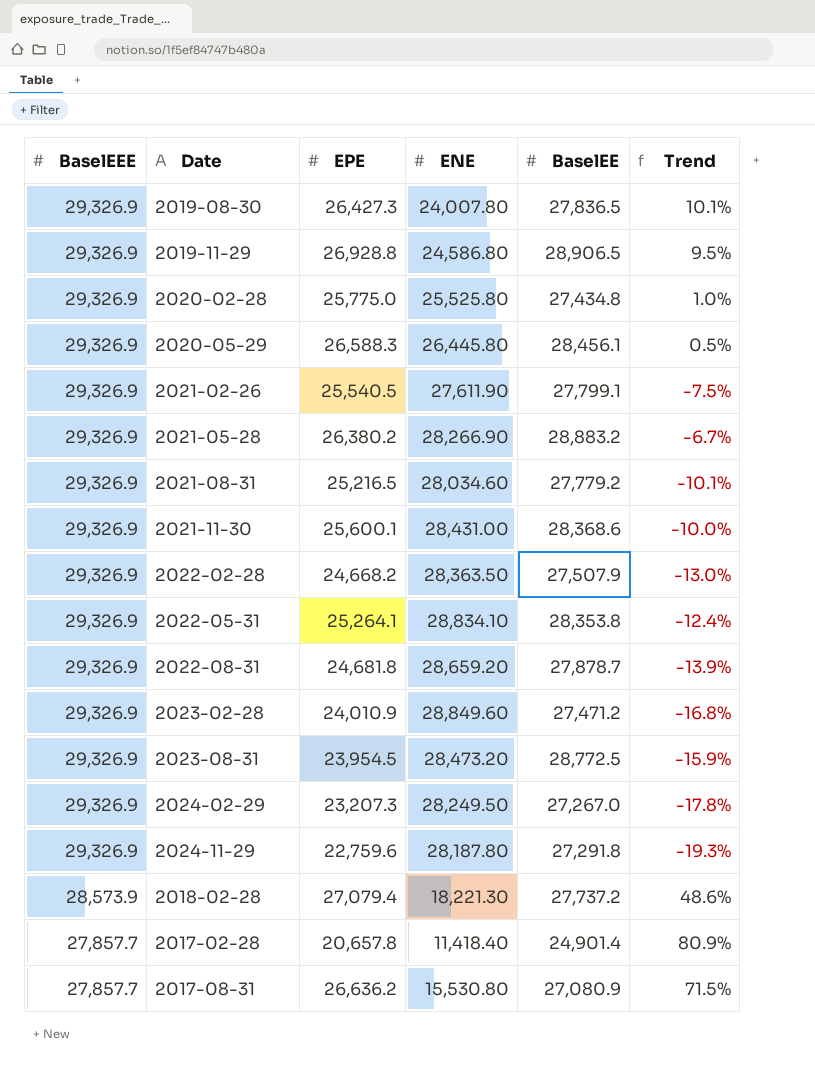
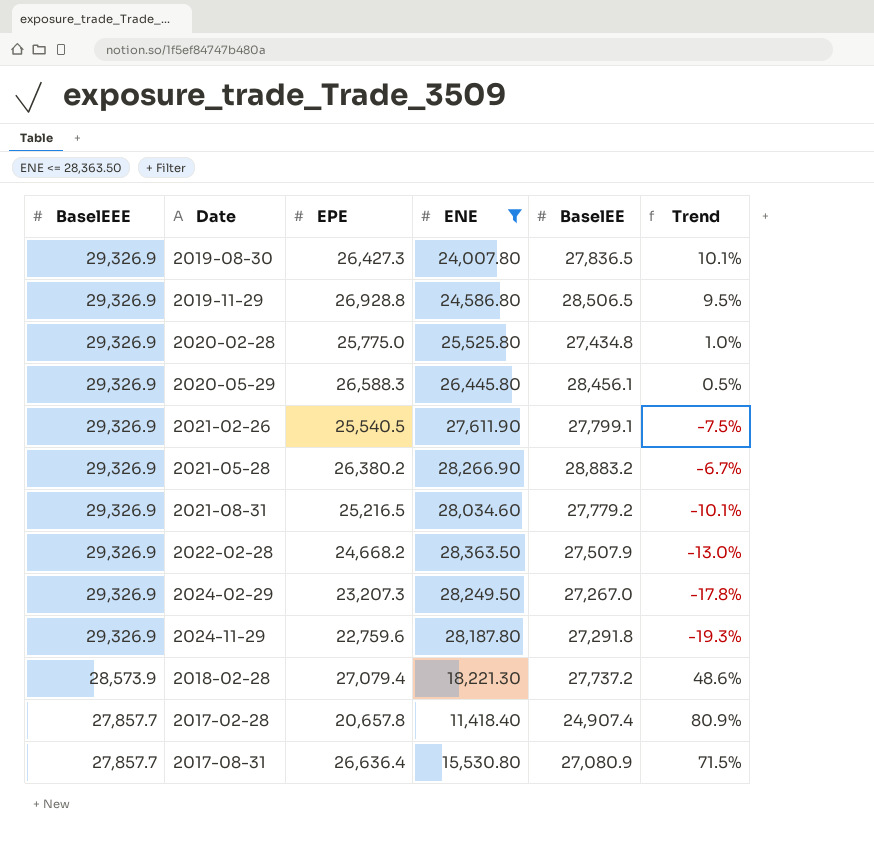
filter: none -> ENE <= 28,363.50
2019-11-29 | BaselEE: 28,906.5 -> 28,506.5
2017-02-28 | BaselEE: 24,901.4 -> 24,907.4
2017-08-31 | EPE: 26,636.2 -> 26,636.4

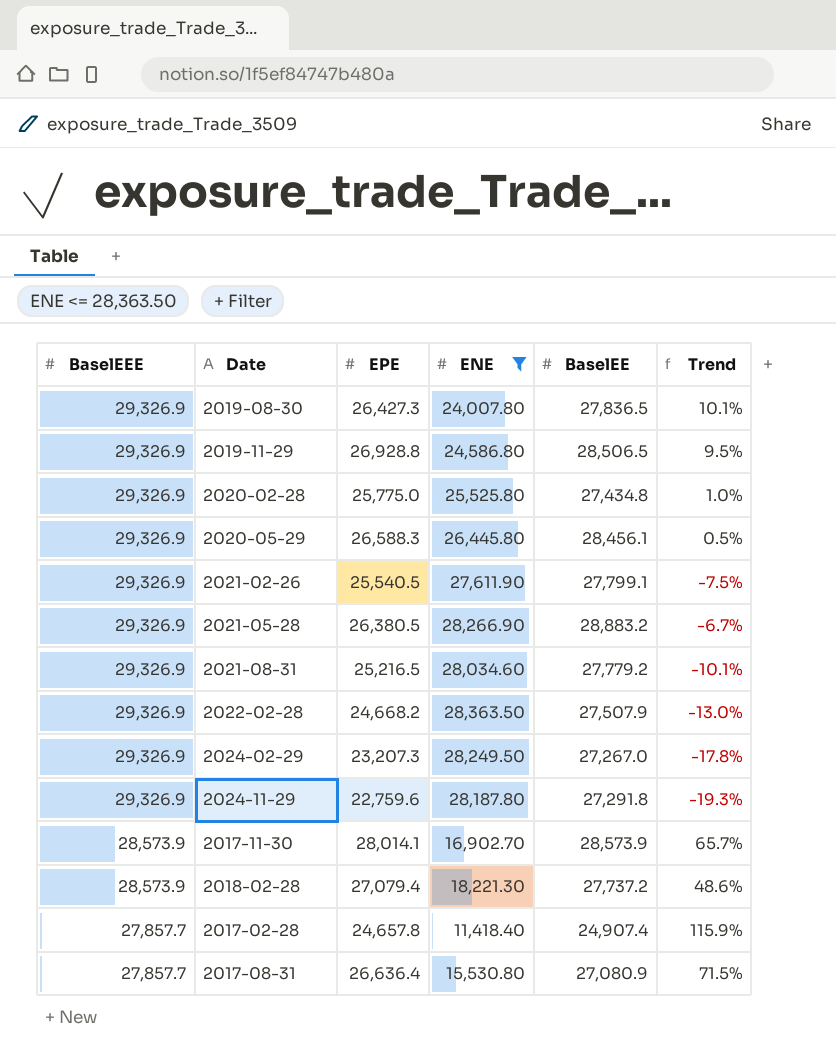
2021-05-28 | EPE: 26,380.2 -> 26,380.5
row 2017-11-30: none -> 28,573.9 | 28,014.1 | 16,902.70 | 28,573.9 | 65.7%
2017-02-28 | EPE: 20,657.8 -> 24,657.8
2017-02-28 | Trend: 80.9% -> 115.9%

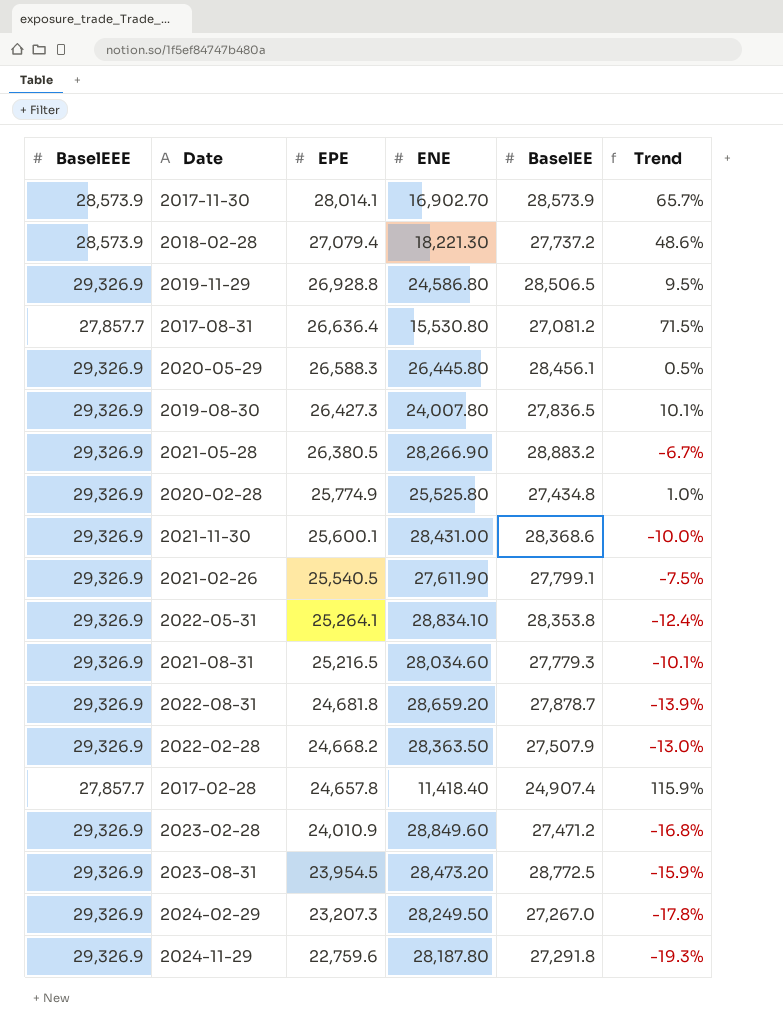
filter: ENE <= 28,363.50 -> none
row order: BaselEEE descending -> EPE descending
2017-08-31 | BaselEE: 27,080.9 -> 27,081.2
2020-02-28 | EPE: 25,775.0 -> 25,774.9
2021-08-31 | BaselEE: 27,779.2 -> 27,779.3

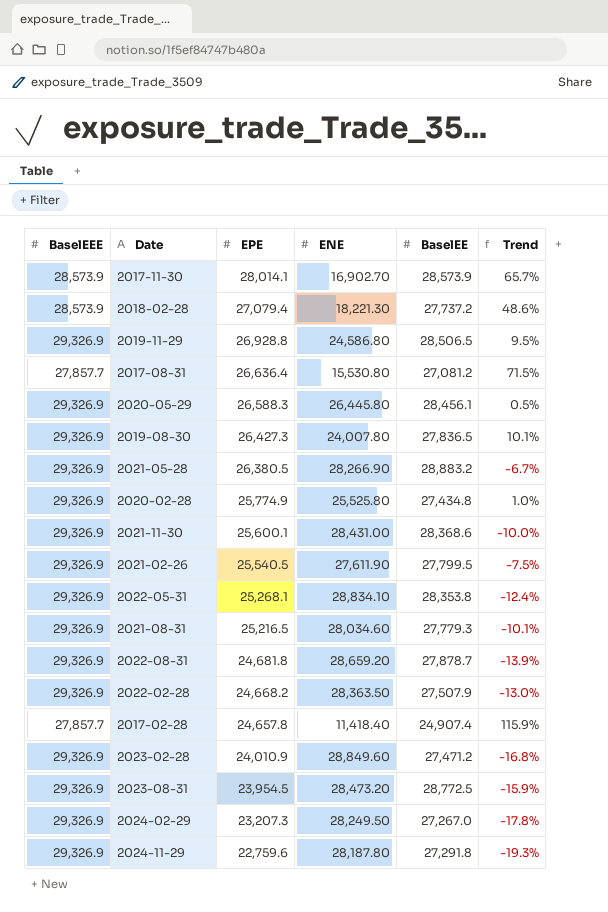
2021-02-26 | BaselEE: 27,799.1 -> 27,799.5
2022-05-31 | EPE: 25,264.1 -> 25,268.1

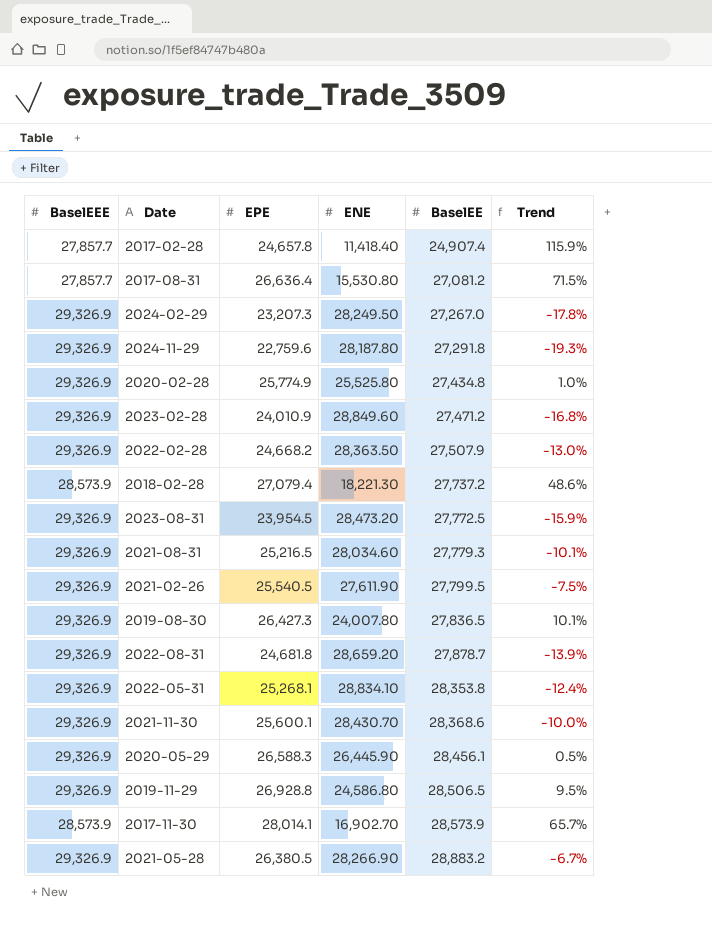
row order: EPE descending -> BaselEE ascending
2023-08-31 | BaselEE: 28,772.5 -> 27,772.5
2021-11-30 | ENE: 28,431.00 -> 28,430.70
2020-05-29 | ENE: 26,445.80 -> 26,445.90

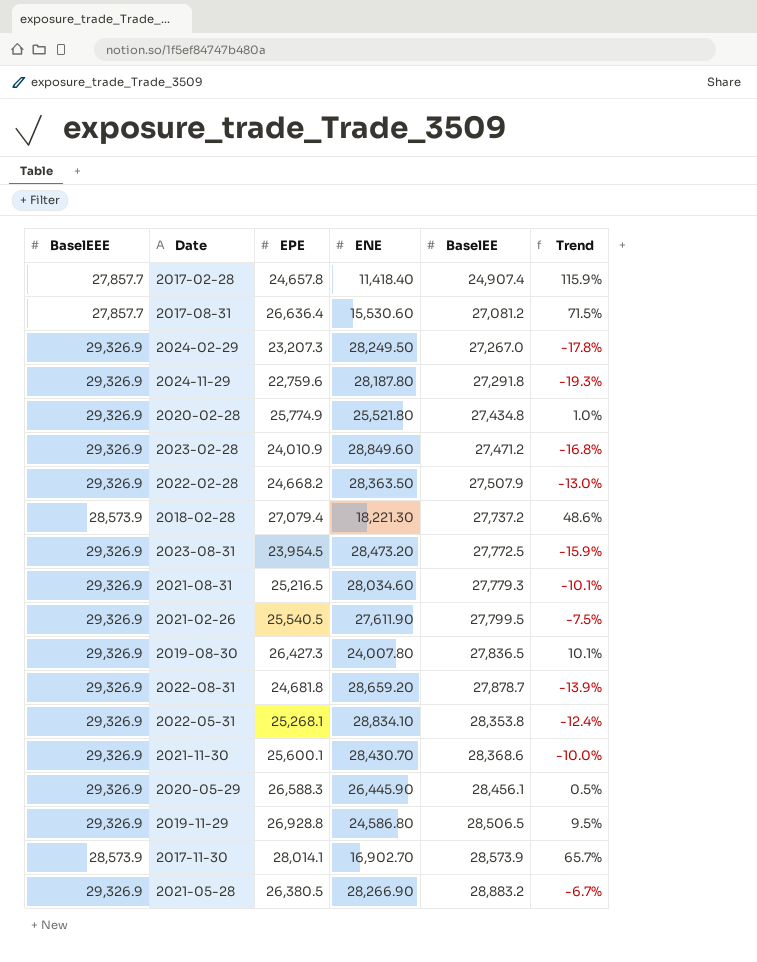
2017-08-31 | ENE: 15,530.80 -> 15,530.60
2020-02-28 | ENE: 25,525.80 -> 25,521.80

